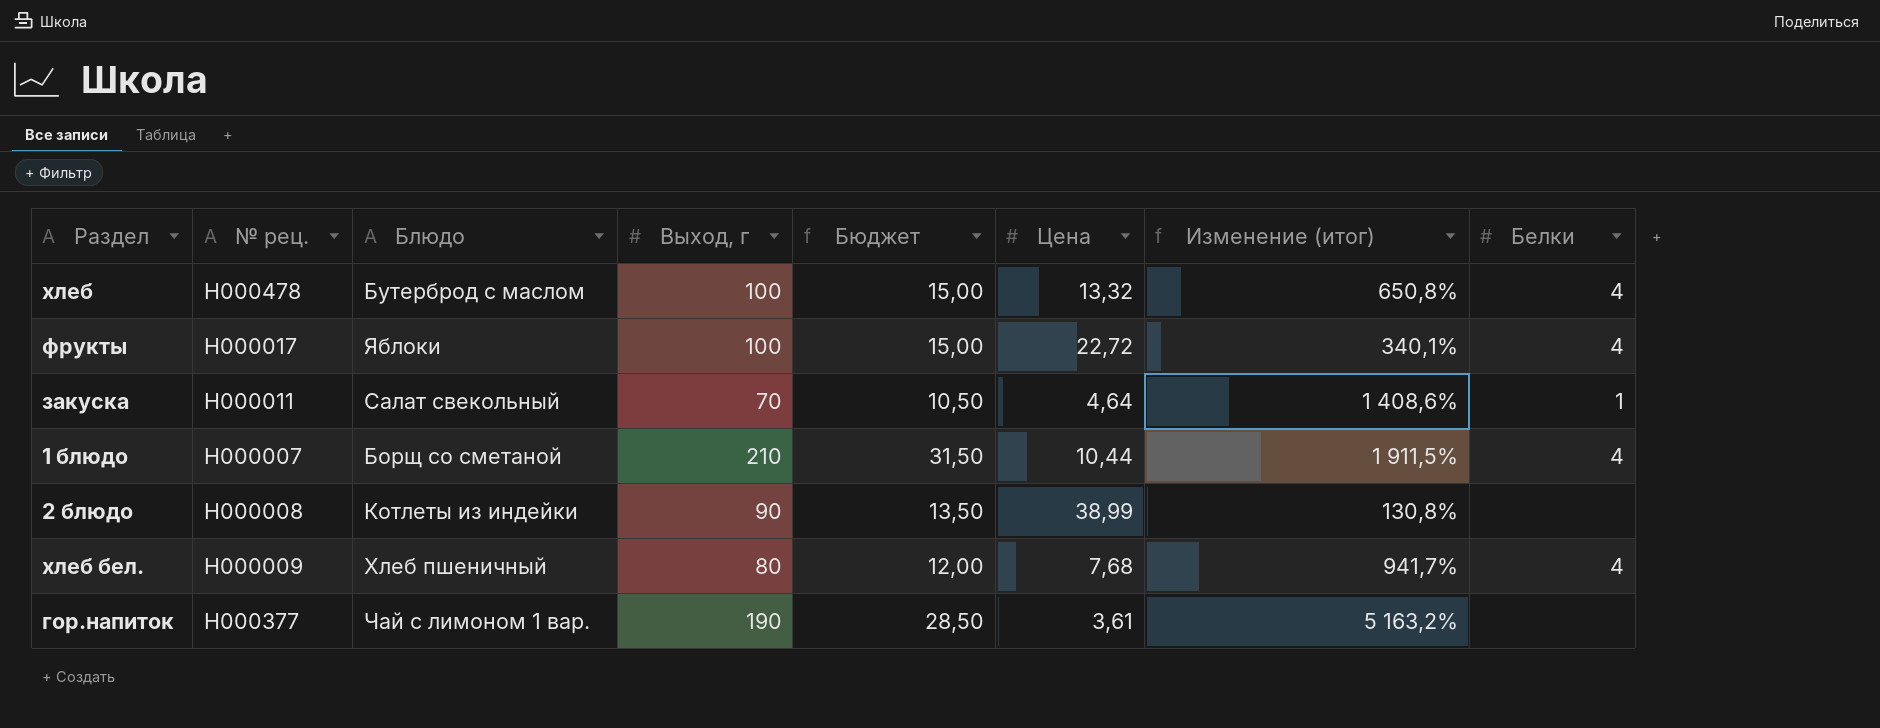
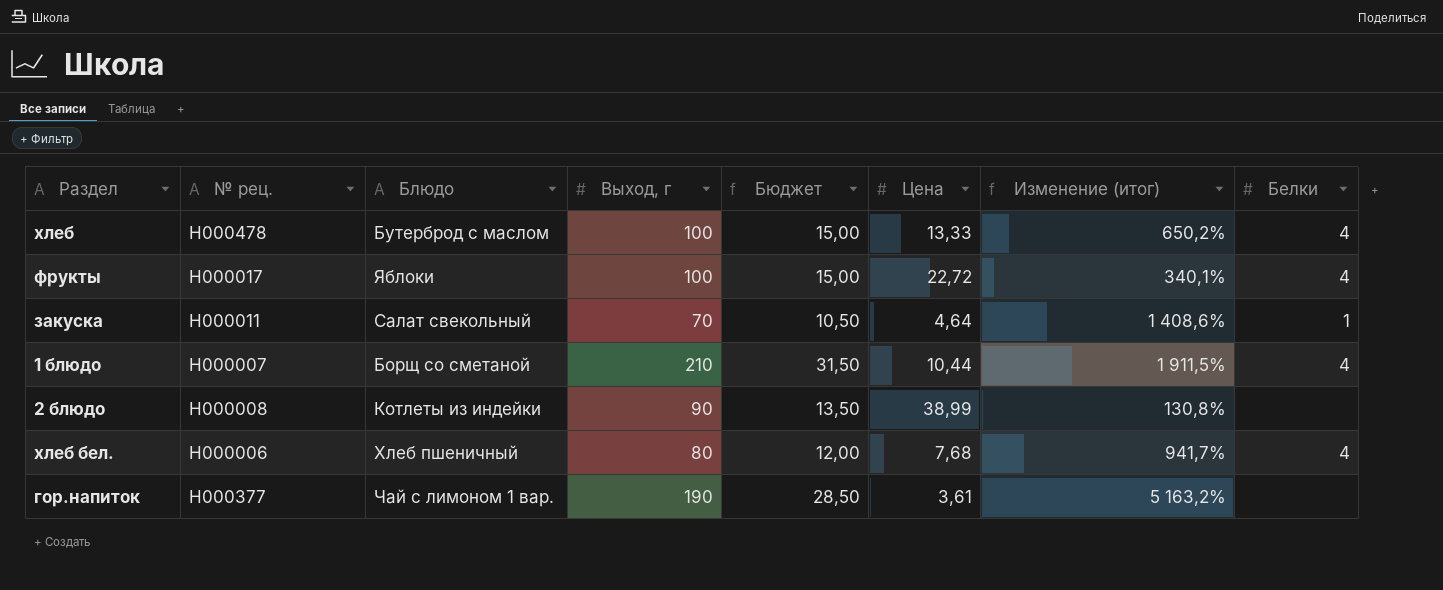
хлеб | Цена: 13,32 -> 13,33
хлеб | Изменение (итог): 650,8% -> 650,2%
хлеб бел. | № рец.: Н000009 -> Н000006

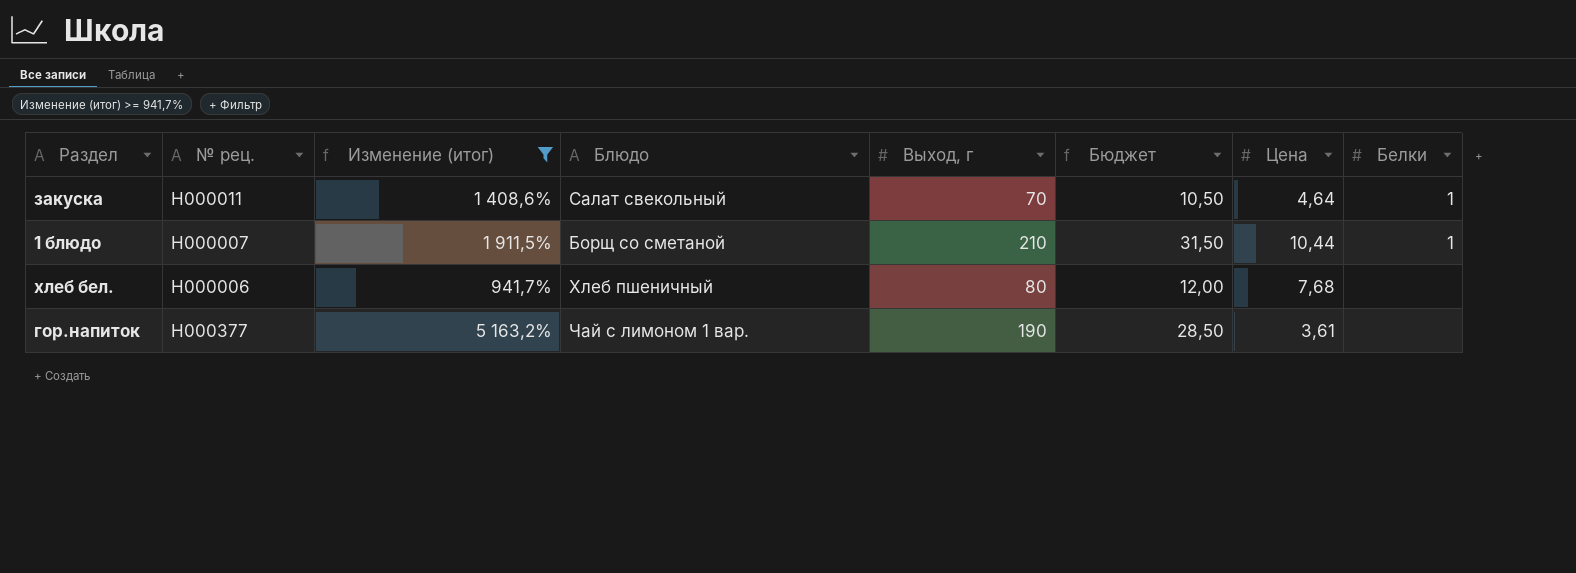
filter: none -> Изменение (итог) >= 941,7%
column Изменение (итог) | position: 7 -> 3
1 блюдо | Белки: 4 -> 1
хлеб бел. | Белки: 4 -> none

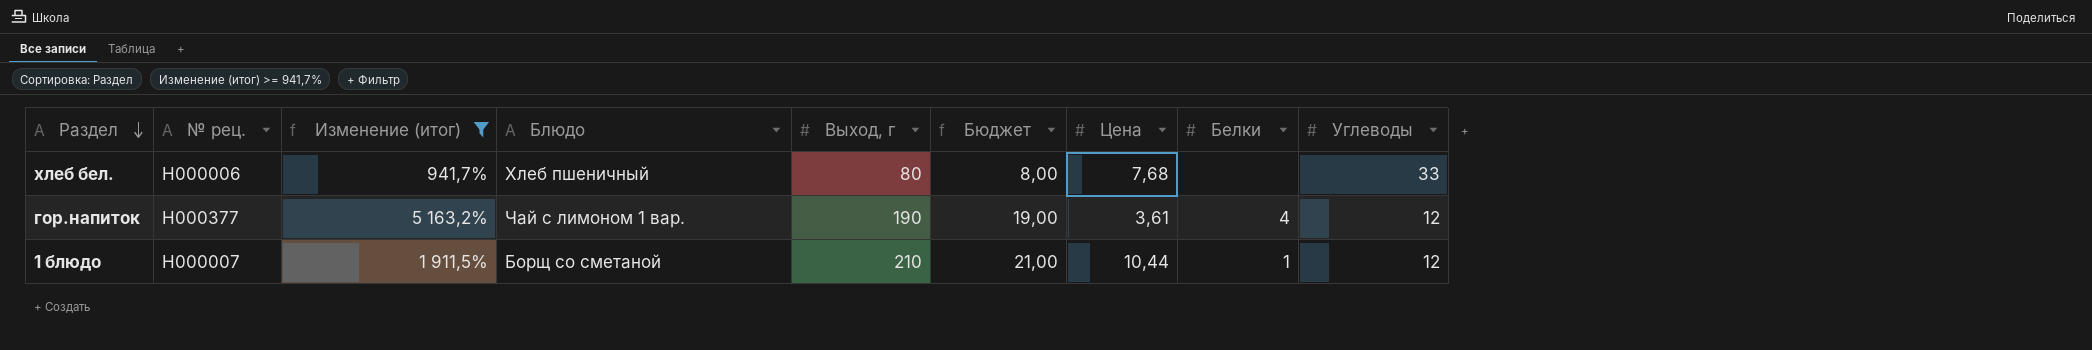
row order: none -> Раздел descending
column Бюджет | formula: [Выход, г] * 0,15 -> [Выход, г] * 0,1
column Углеводы | position: none -> 9
row закуска: Н000011 | 1 408,6% | Салат свекольный | 70 | 10,50 | 4,64 | 1 -> none
гор.напиток | Белки: none -> 4

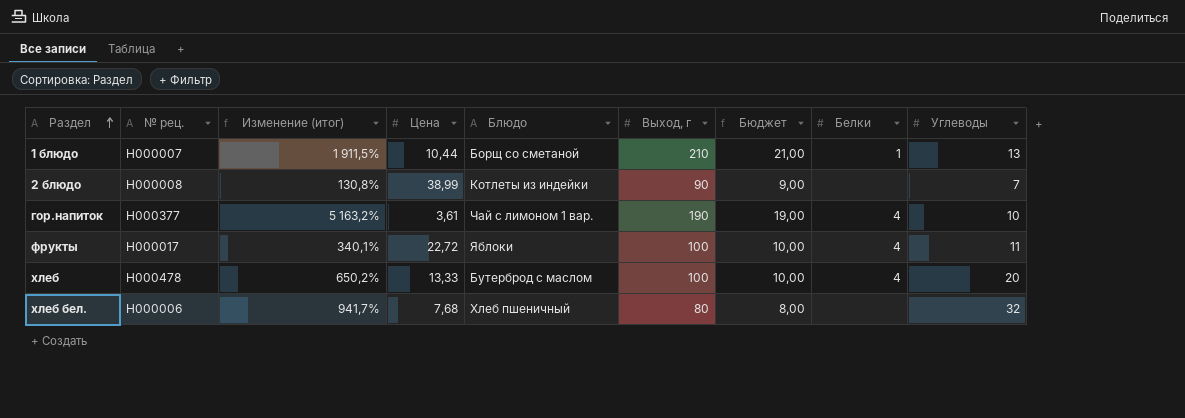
filter: Изменение (итог) >= 941,7% -> none
row order: Раздел descending -> Раздел ascending
column Цена | position: 7 -> 4
1 блюдо | Углеводы: 12 -> 13
гор.напиток | Углеводы: 12 -> 10
хлеб бел. | Углеводы: 33 -> 32

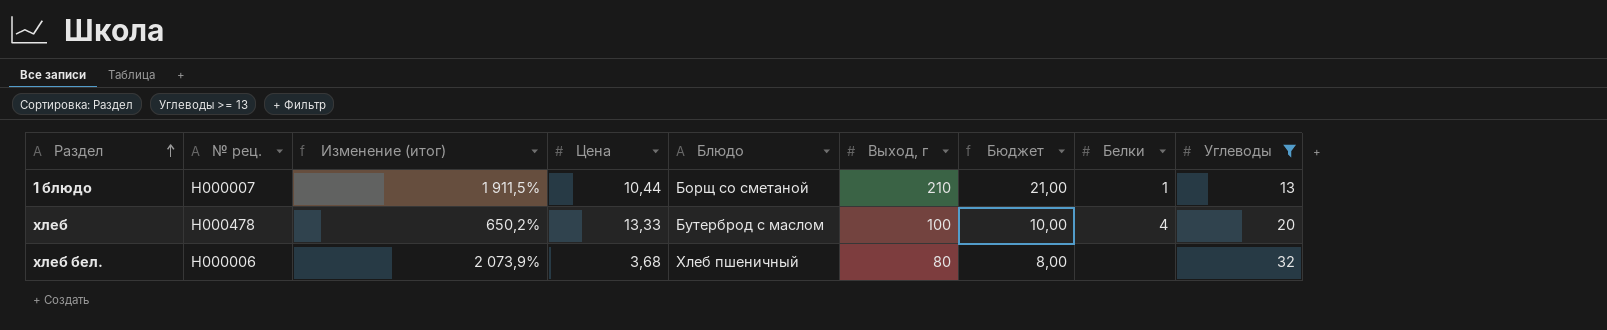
filter: none -> Углеводы >= 13
хлеб бел. | Изменение (итог): 941,7% -> 2 073,9%
хлеб бел. | Цена: 7,68 -> 3,68

